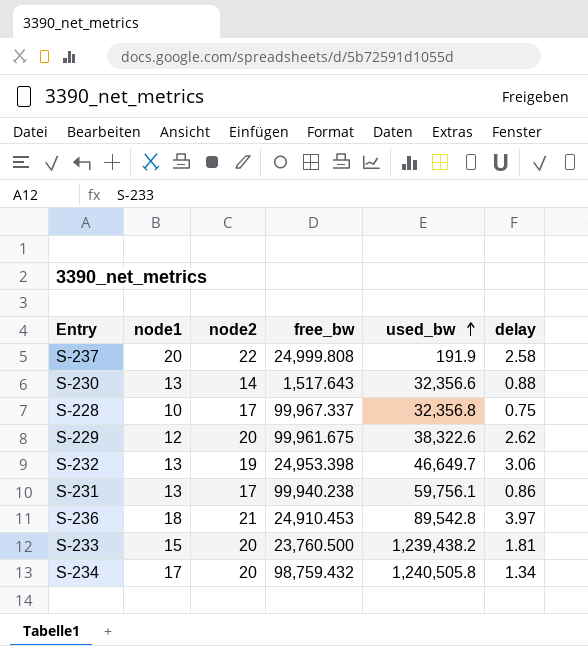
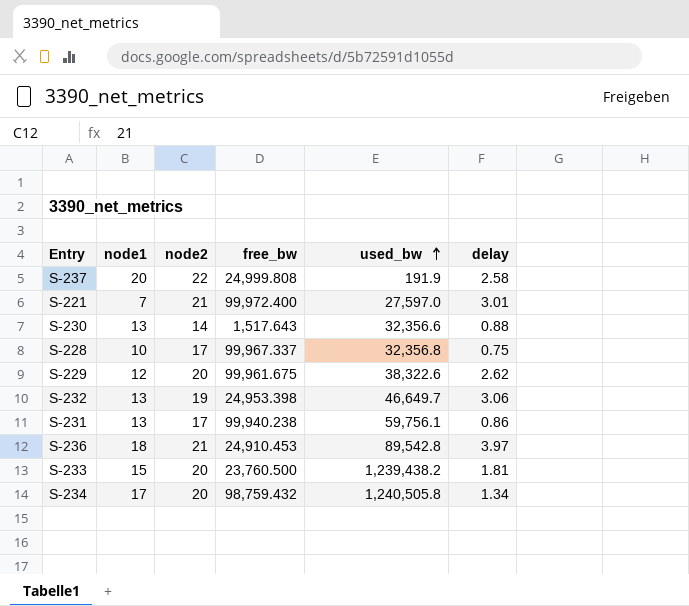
row S-221: none -> 7 | 21 | 99,972.400 | 27,597.0 | 3.01

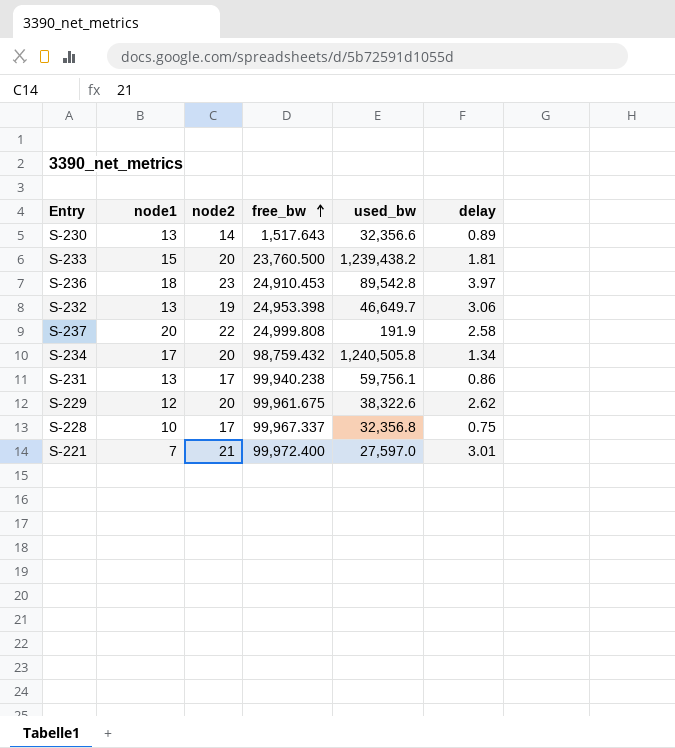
row order: used_bw ascending -> free_bw ascending
S-230 | delay: 0.88 -> 0.89
S-236 | node2: 21 -> 23

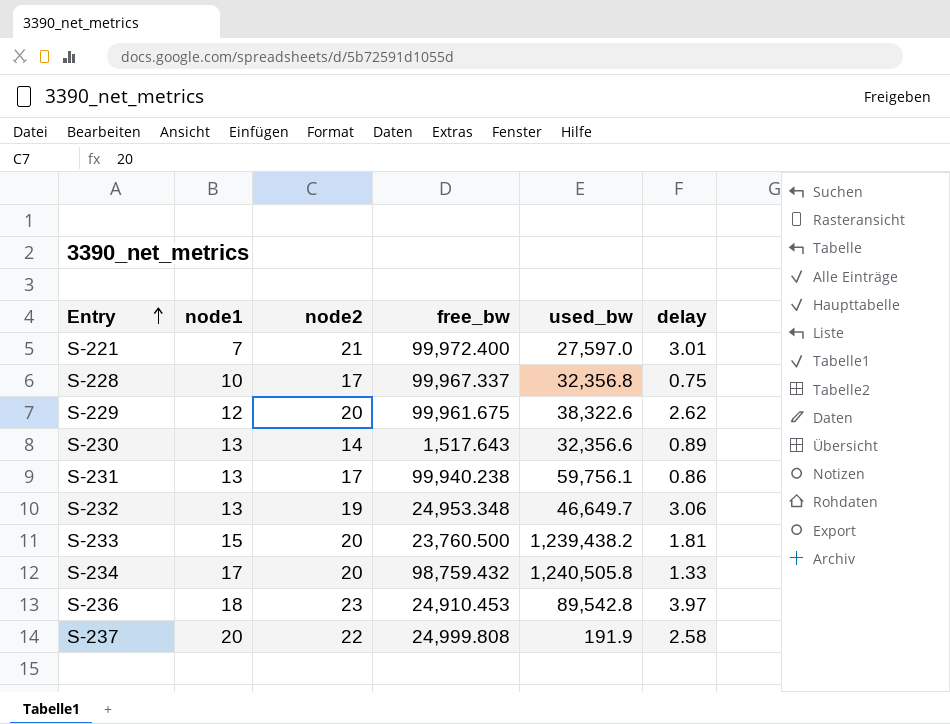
row order: free_bw ascending -> Entry ascending
S-232 | free_bw: 24,953.398 -> 24,953.348
S-234 | delay: 1.34 -> 1.33

